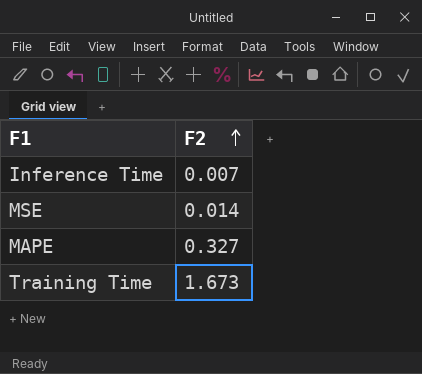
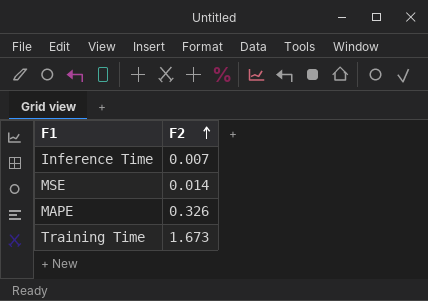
MAPE | F2: 0.327 -> 0.326

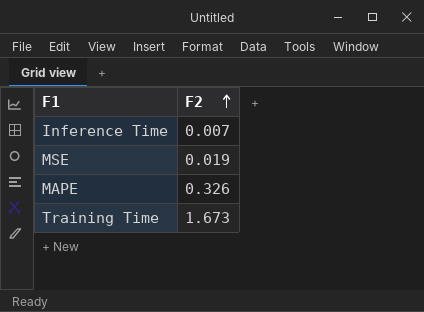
MSE | F2: 0.014 -> 0.019

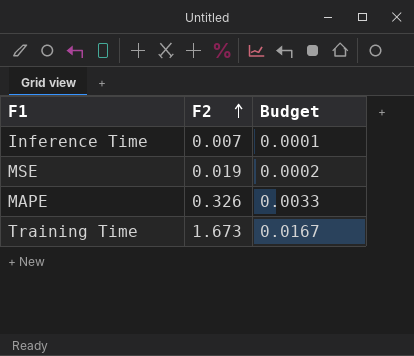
column Budget | formula: none -> [F2] * 0.01

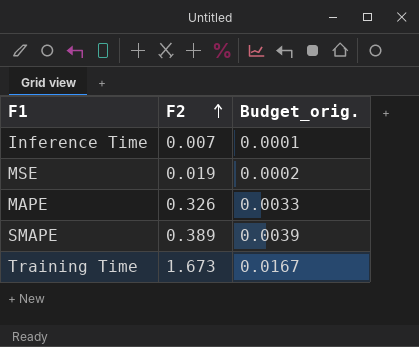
column name: Budget -> Budget_orig.
row SMAPE: none -> 0.389 | 0.0039

